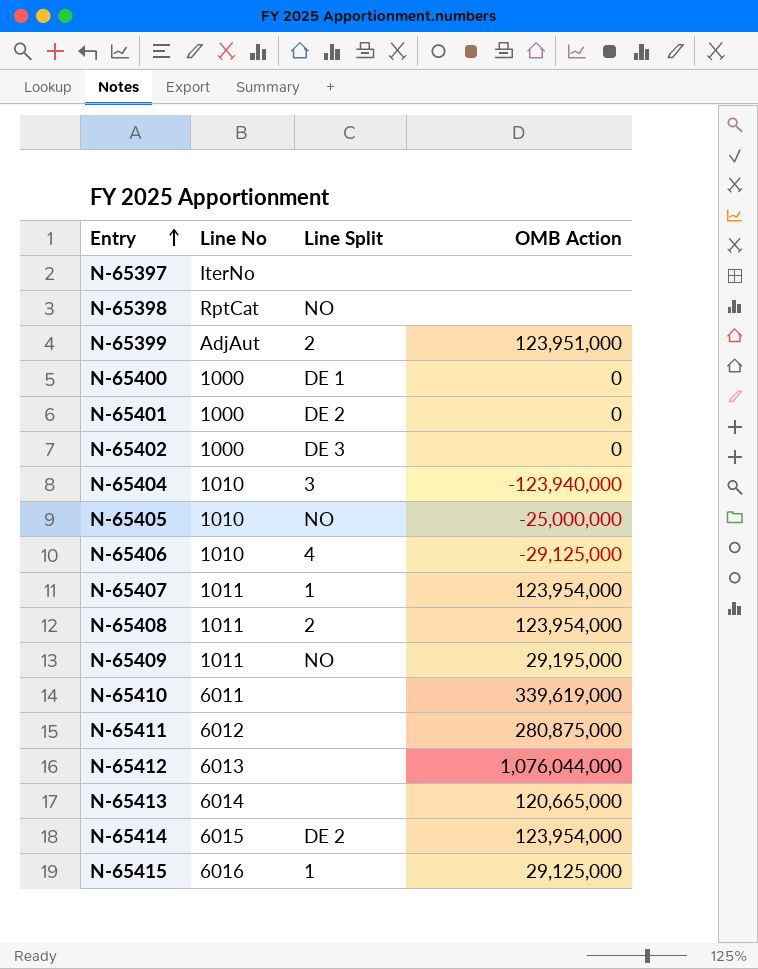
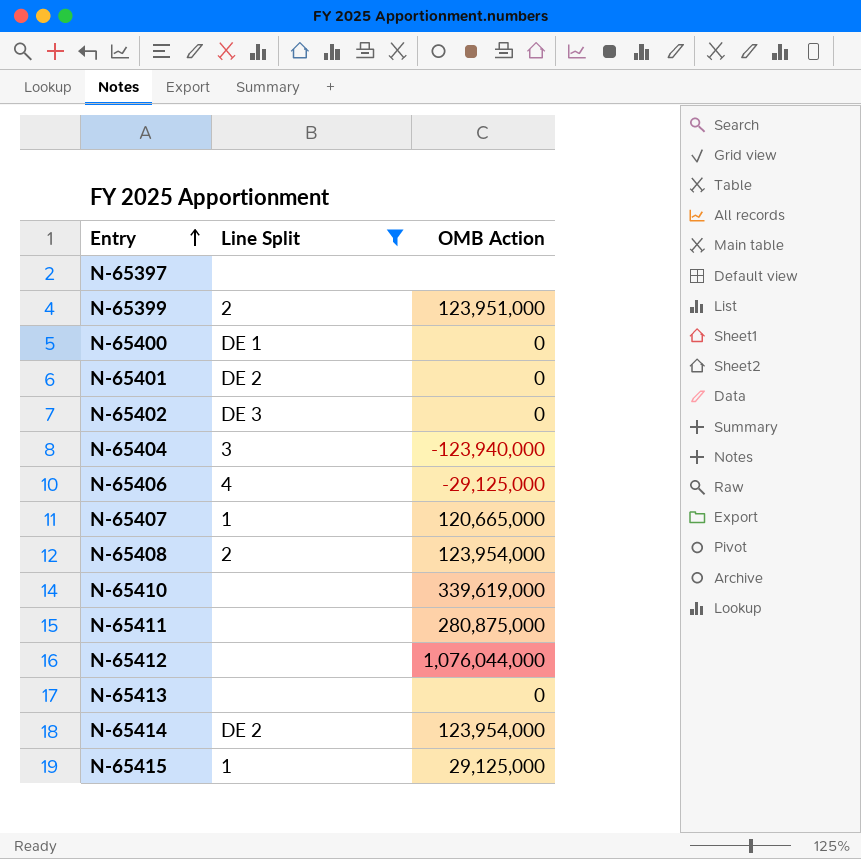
filter: none -> Line Split != NO
column Line No | position: 2 -> none
N-65407 | OMB Action: 123,954,000 -> 120,665,000
N-65413 | OMB Action: 120,665,000 -> 0

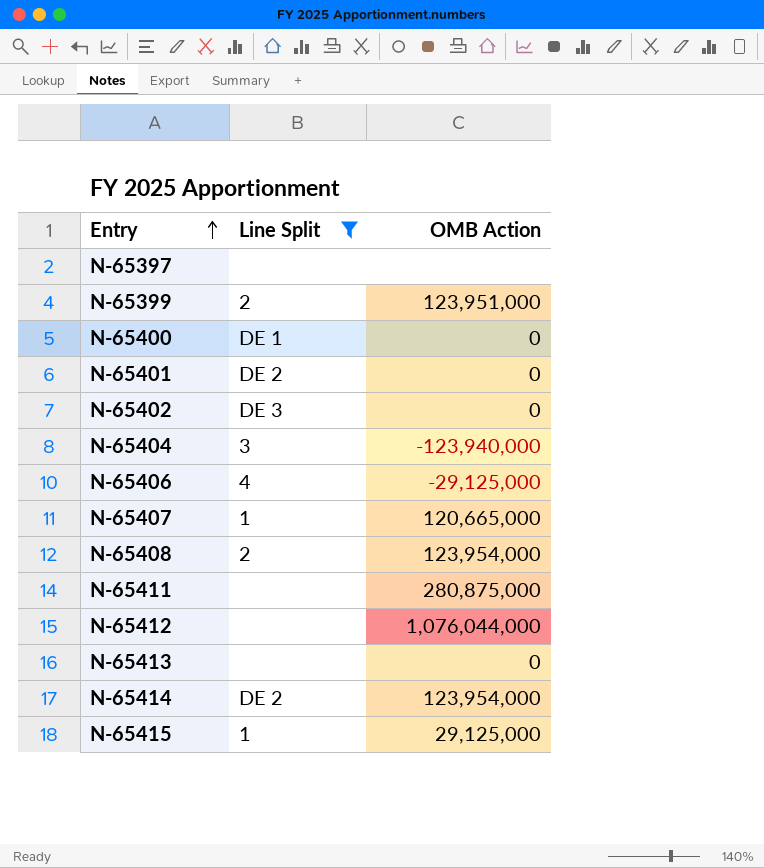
row N-65410: none | 339,619,000 -> none

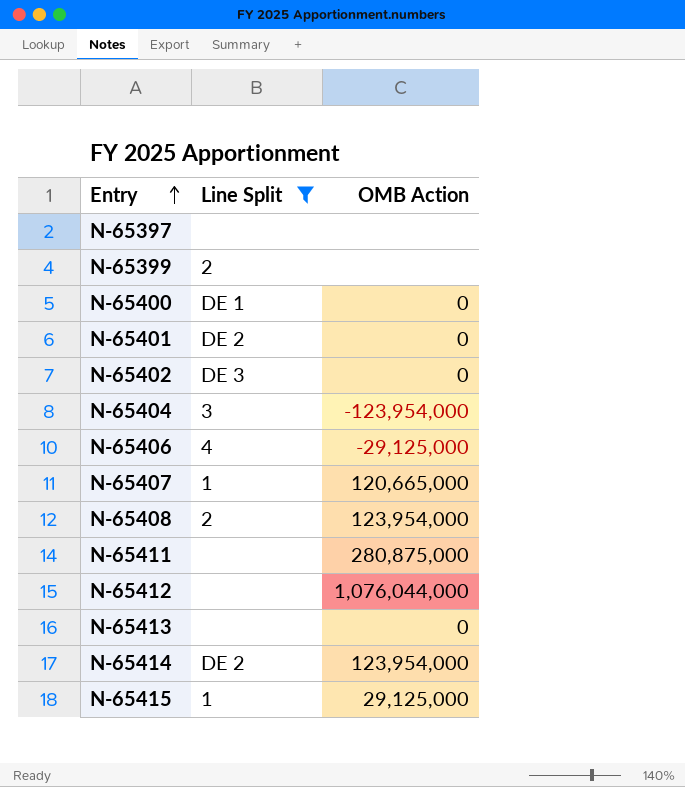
N-65399 | OMB Action: 123,951,000 -> none
N-65404 | OMB Action: -123,940,000 -> -123,954,000

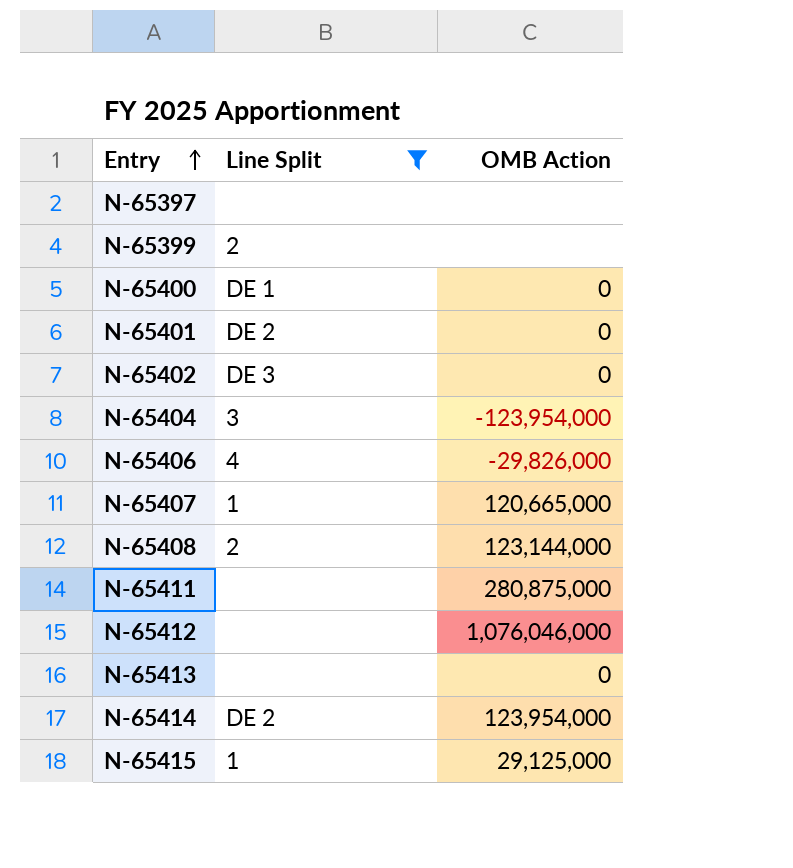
N-65406 | OMB Action: -29,125,000 -> -29,826,000
N-65408 | OMB Action: 123,954,000 -> 123,144,000
N-65412 | OMB Action: 1,076,044,000 -> 1,076,046,000

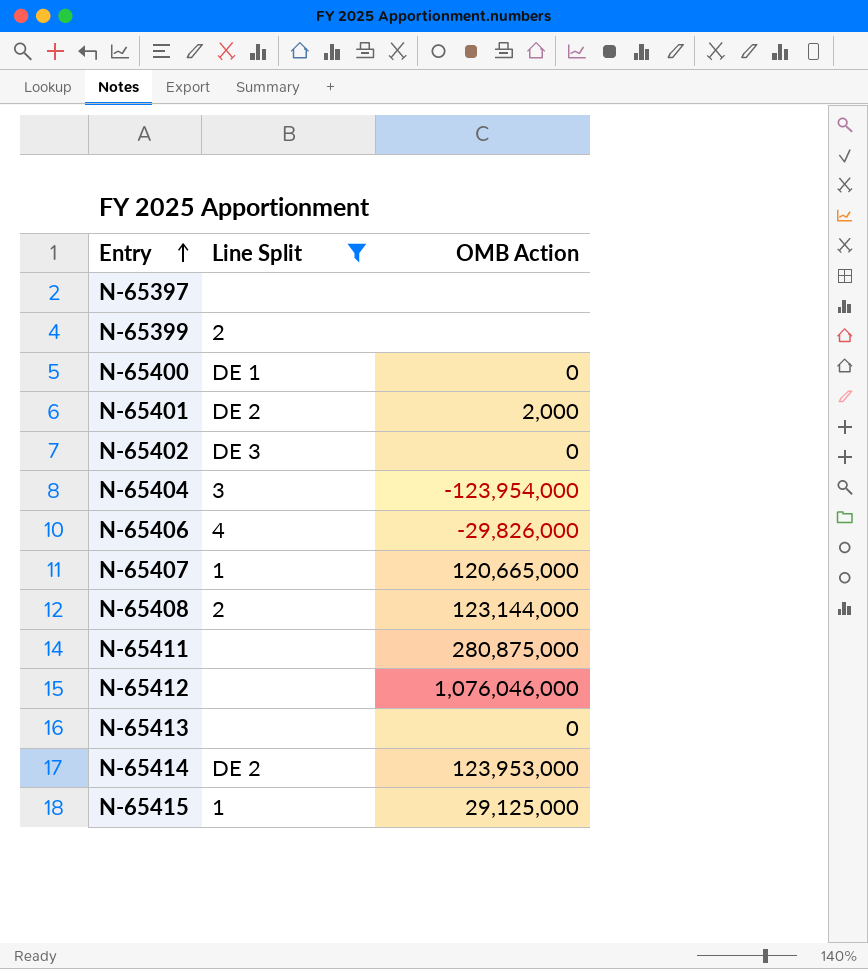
N-65401 | OMB Action: 0 -> 2,000
N-65414 | OMB Action: 123,954,000 -> 123,953,000

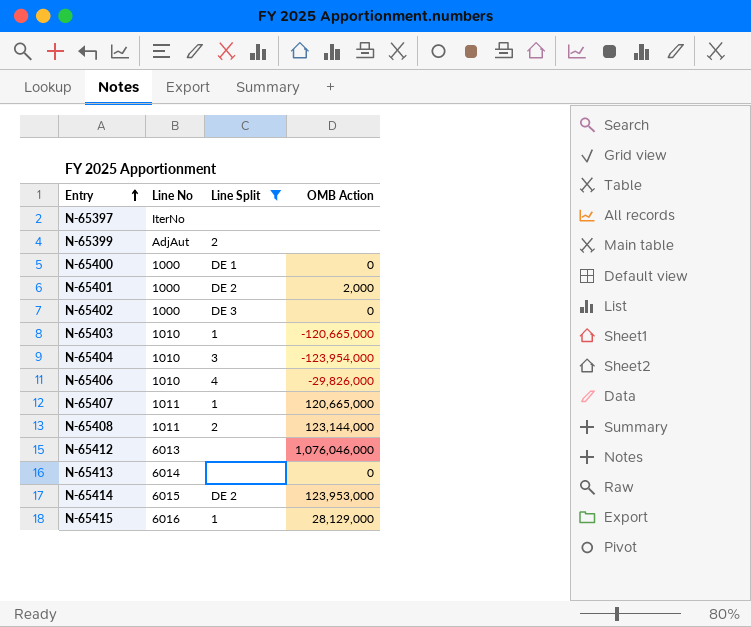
column Line No | position: none -> 2
row N-65411: none | 280,875,000 -> none
row N-65403: none -> 1010 | 1 | -120,665,000
N-65415 | OMB Action: 29,125,000 -> 28,129,000

